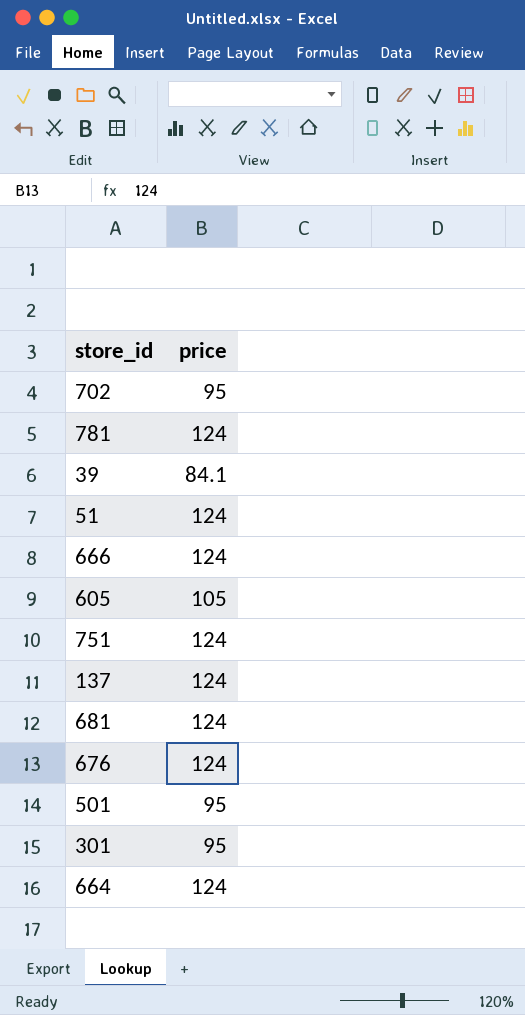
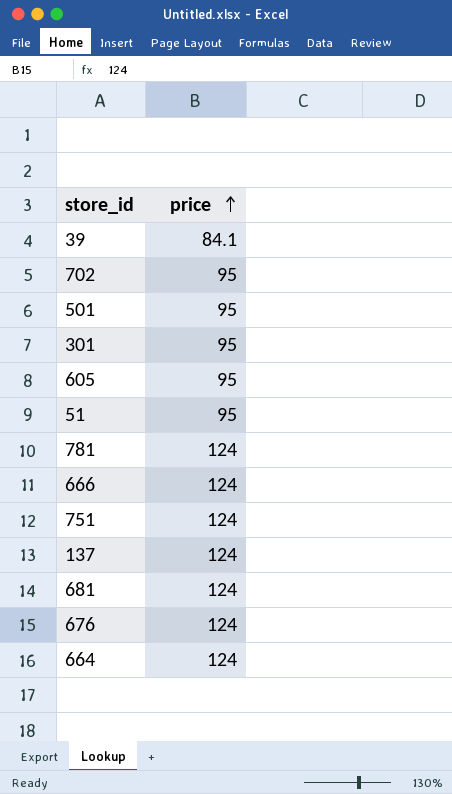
row order: none -> price ascending
605 | price: 105 -> 95
51 | price: 124 -> 95

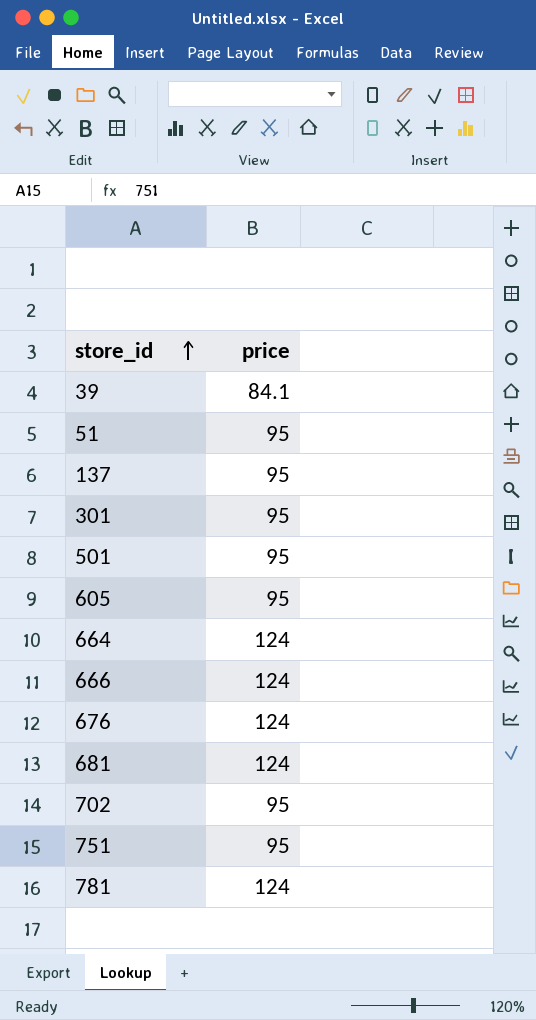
row order: price ascending -> store_id ascending
137 | price: 124 -> 95
751 | price: 124 -> 95

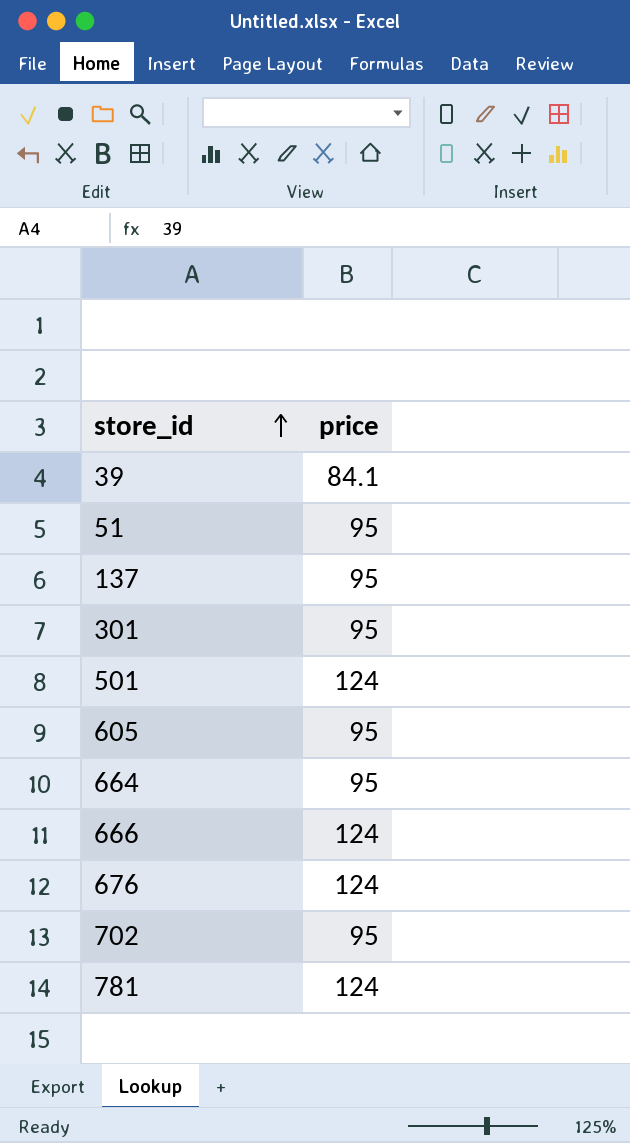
row 681: 124 -> none
row 751: 95 -> none
501 | price: 95 -> 124
664 | price: 124 -> 95

